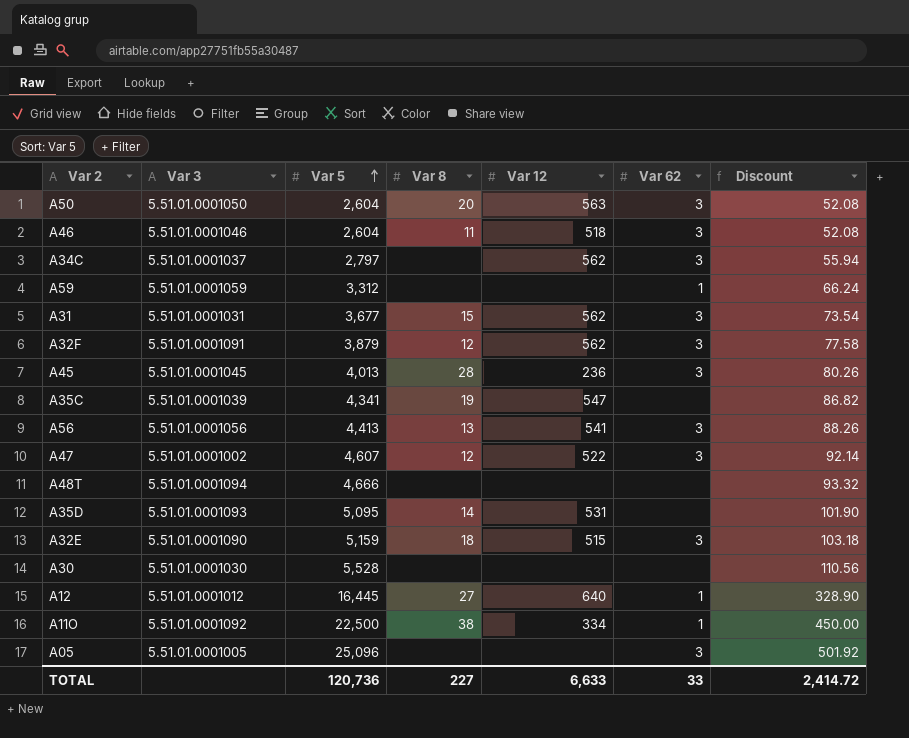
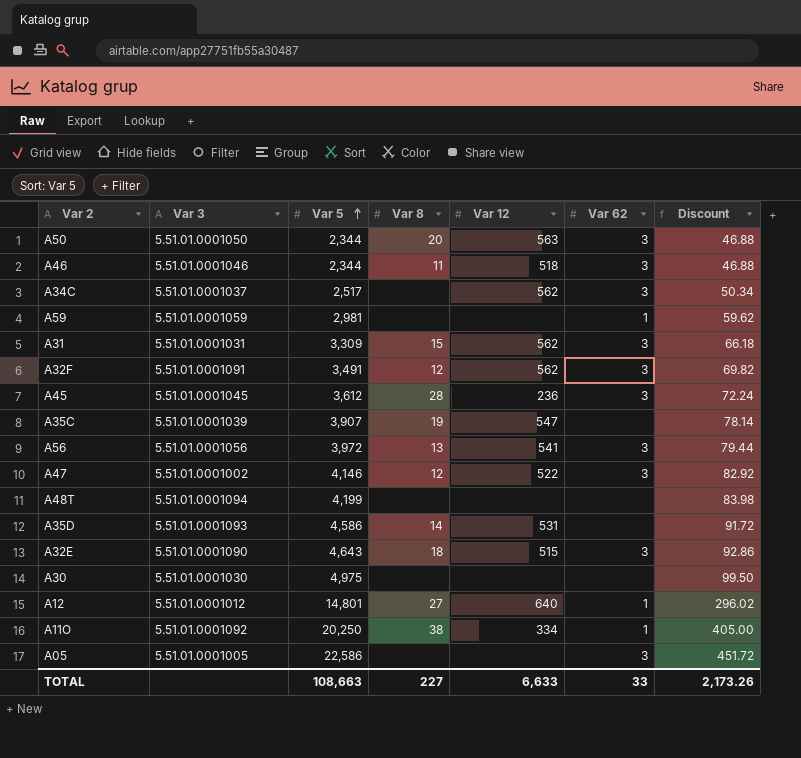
A50 | Var 5: 2,604 -> 2,344
A50 | Discount: 52.08 -> 46.88
A46 | Var 5: 2,604 -> 2,344
A46 | Discount: 52.08 -> 46.88
A34C | Var 5: 2,797 -> 2,517
A34C | Discount: 55.94 -> 50.34
A59 | Var 5: 3,312 -> 2,981
A59 | Discount: 66.24 -> 59.62
A31 | Var 5: 3,677 -> 3,309
A31 | Discount: 73.54 -> 66.18
A32F | Var 5: 3,879 -> 3,491
A32F | Discount: 77.58 -> 69.82
A45 | Var 5: 4,013 -> 3,612
A45 | Discount: 80.26 -> 72.24
A35C | Var 5: 4,341 -> 3,907
A35C | Discount: 86.82 -> 78.14
A56 | Var 5: 4,413 -> 3,972
A56 | Discount: 88.26 -> 79.44
A47 | Var 5: 4,607 -> 4,146
A47 | Discount: 92.14 -> 82.92
A48T | Var 5: 4,666 -> 4,199
A48T | Discount: 93.32 -> 83.98
A35D | Var 5: 5,095 -> 4,586
A35D | Discount: 101.90 -> 91.72
A32E | Var 5: 5,159 -> 4,643
A32E | Discount: 103.18 -> 92.86
A30 | Var 5: 5,528 -> 4,975
A30 | Discount: 110.56 -> 99.50
A12 | Var 5: 16,445 -> 14,801
A12 | Discount: 328.90 -> 296.02
A11O | Var 5: 22,500 -> 20,250
A11O | Discount: 450.00 -> 405.00
A05 | Var 5: 25,096 -> 22,586
A05 | Discount: 501.92 -> 451.72
TOTAL | Var 5: 120,736 -> 108,663
TOTAL | Discount: 2,414.72 -> 2,173.26

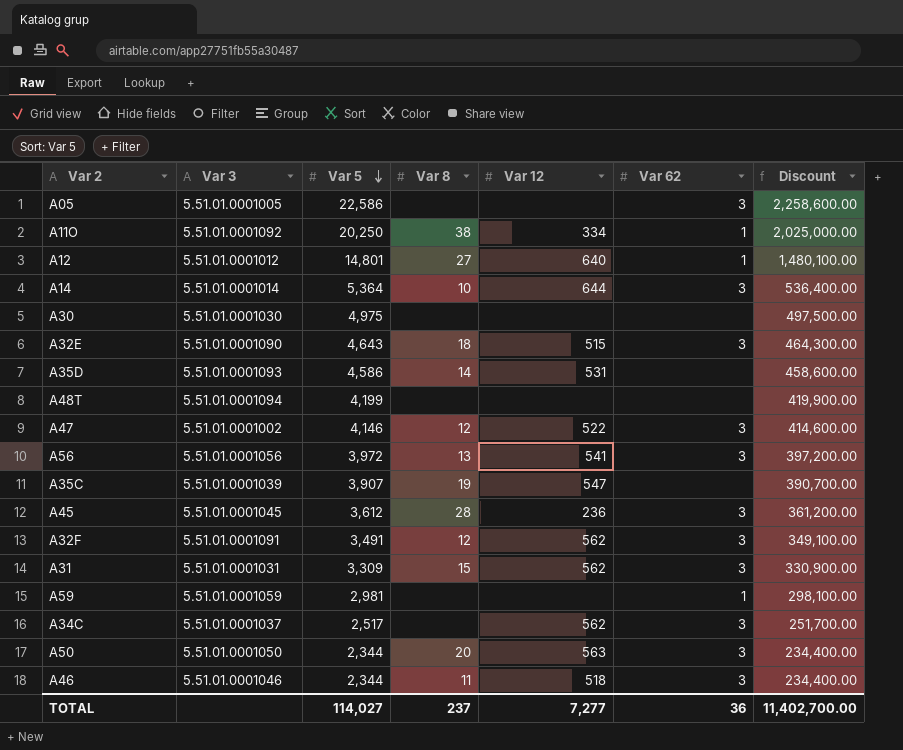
row order: Var 5 ascending -> Var 5 descending
column Discount | formula: [Var 5] * 0.02 -> [Var 5] * 100
row A14: none -> 5.51.01.0001014 | 5,364 | 10 | 644 | 3 | 536,400.00
TOTAL | Var 5: 108,663 -> 114,027
TOTAL | Var 8: 227 -> 237
TOTAL | Var 12: 6,633 -> 7,277
TOTAL | Var 62: 33 -> 36
TOTAL | Discount: 2,173.26 -> 11,402,700.00

